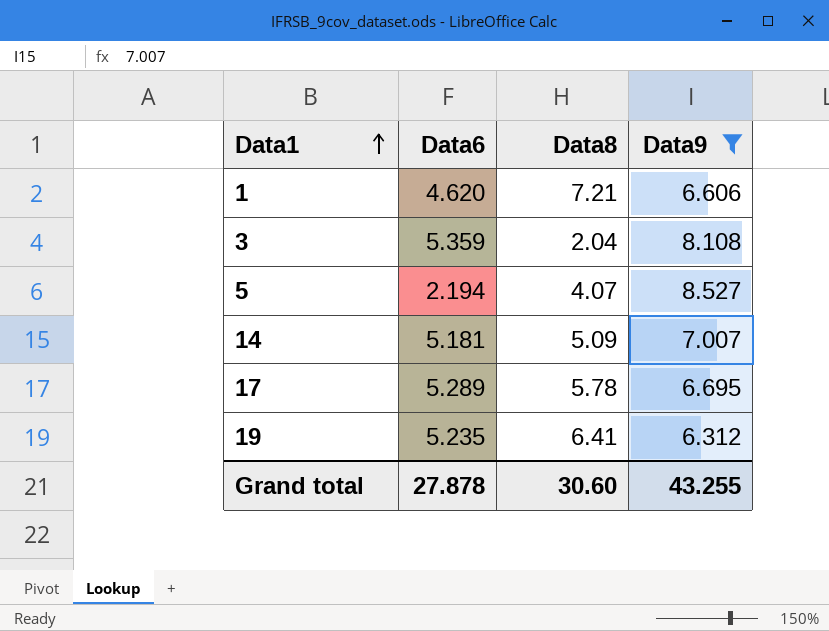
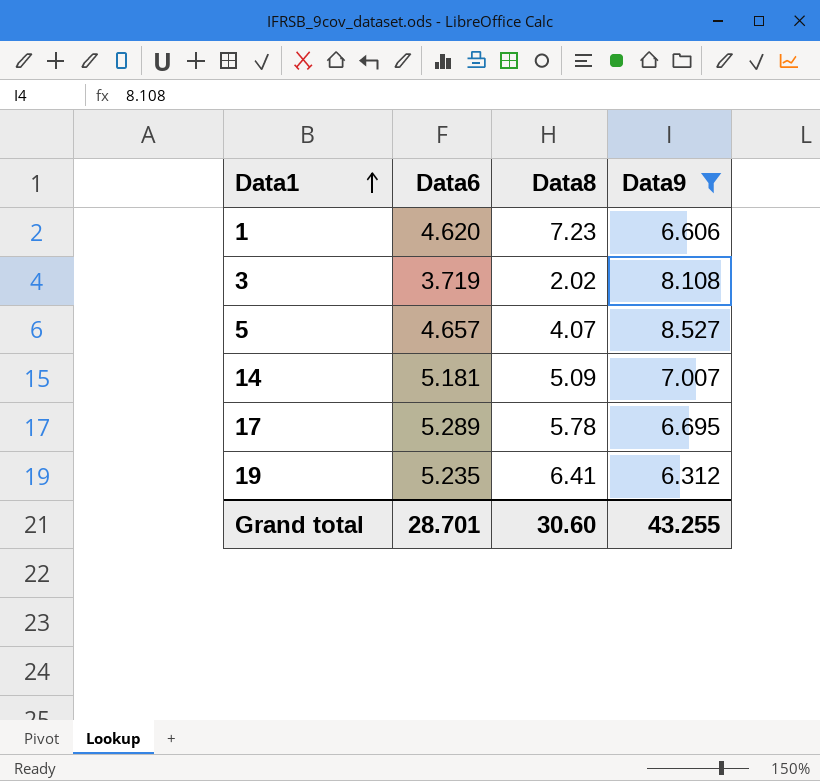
1 | Data8: 7.21 -> 7.23
3 | Data6: 5.359 -> 3.719
3 | Data8: 2.04 -> 2.02
5 | Data6: 2.194 -> 4.657
Grand total | Data6: 27.878 -> 28.701

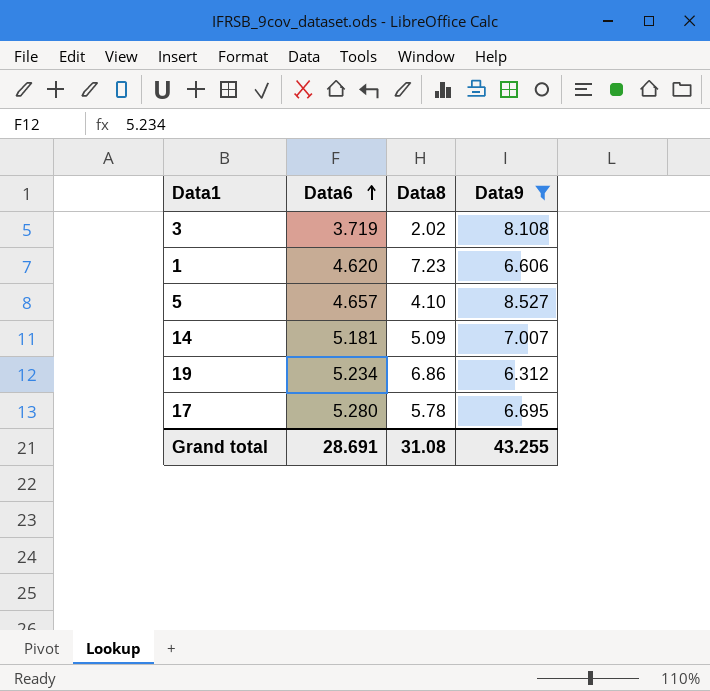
row order: Data1 ascending -> Data6 ascending
5 | Data8: 4.07 -> 4.10
19 | Data6: 5.235 -> 5.234
19 | Data8: 6.41 -> 6.86
17 | Data6: 5.289 -> 5.280
Grand total | Data6: 28.701 -> 28.691
Grand total | Data8: 30.60 -> 31.08

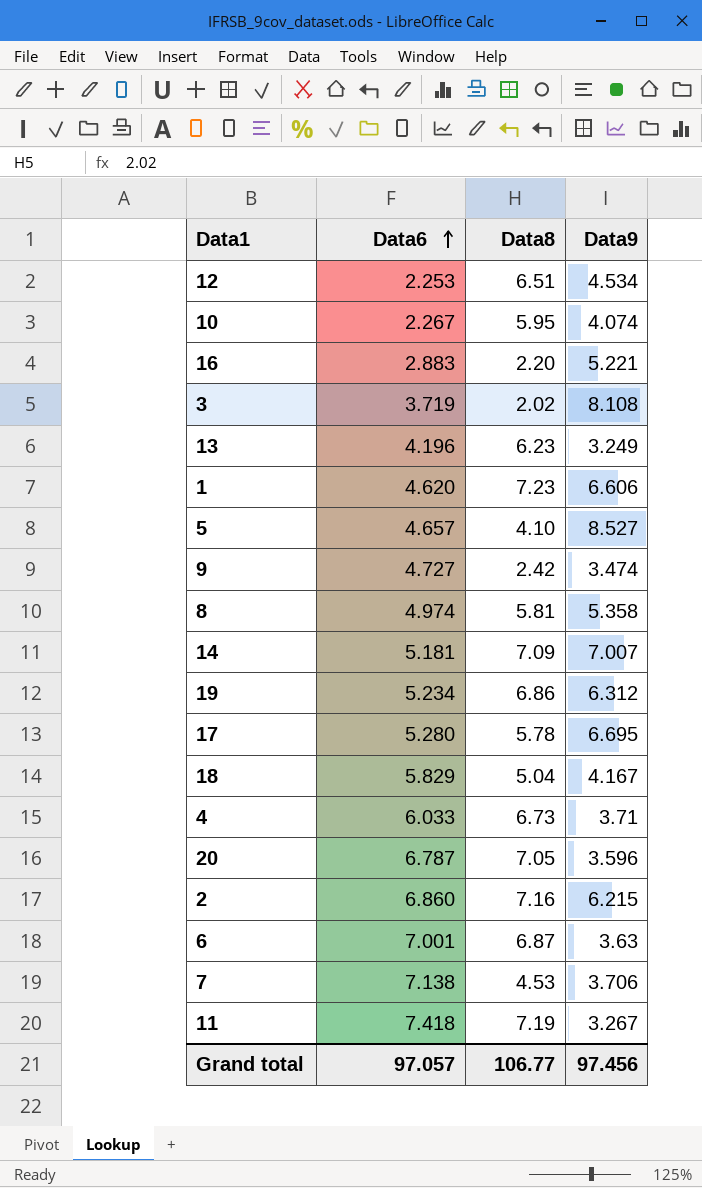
filter: Data9 >= 6.312 -> none
14 | Data8: 5.09 -> 7.09
Grand total | Data6: 28.691 -> 97.057
Grand total | Data8: 31.08 -> 106.77
Grand total | Data9: 43.255 -> 97.456

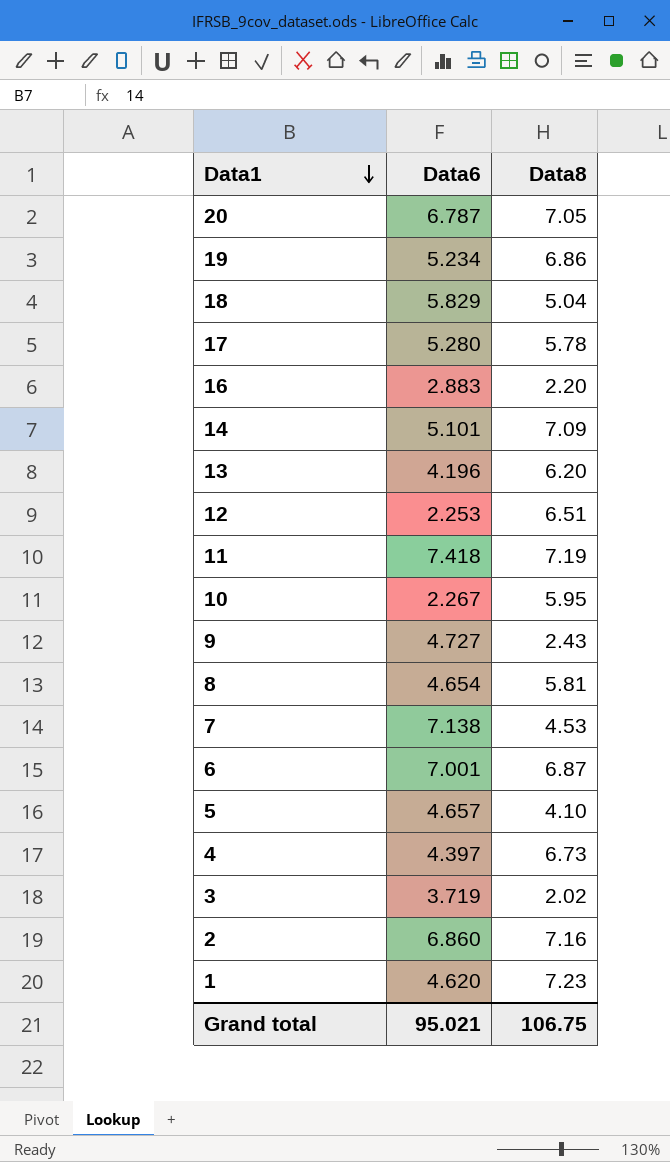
row order: Data6 ascending -> Data1 descending
column Data9 | position: 4 -> none
14 | Data6: 5.181 -> 5.101
13 | Data8: 6.23 -> 6.20
9 | Data8: 2.42 -> 2.43
8 | Data6: 4.974 -> 4.654
4 | Data6: 6.033 -> 4.397
Grand total | Data6: 97.057 -> 95.021
Grand total | Data8: 106.77 -> 106.75

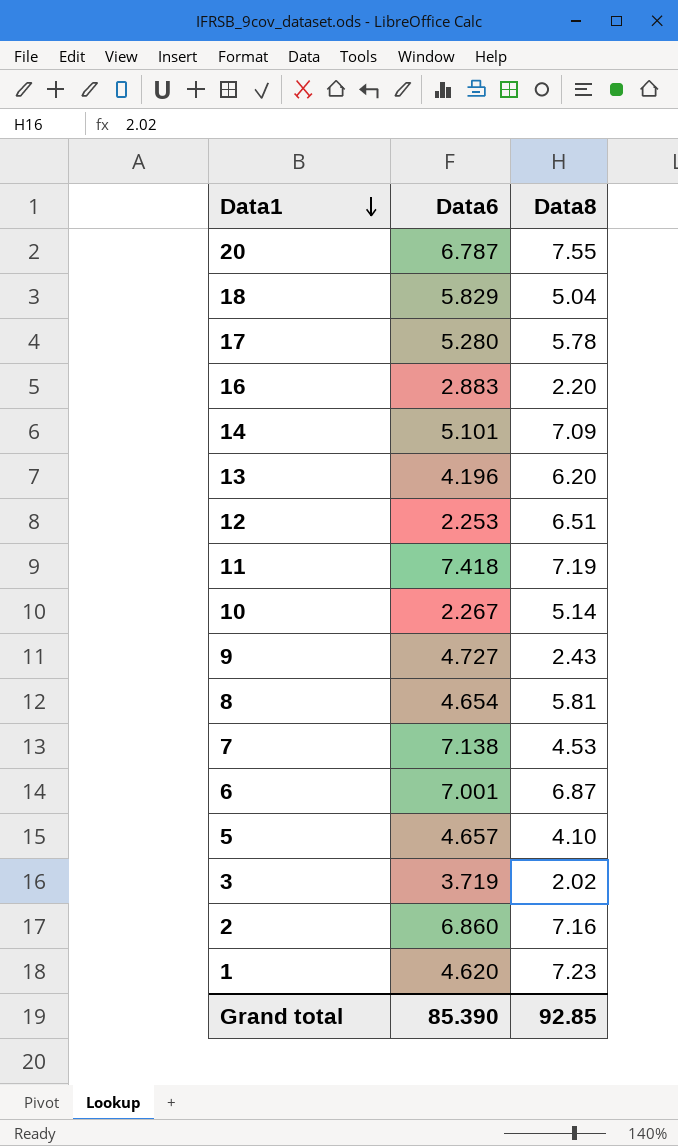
row 19: 5.234 | 6.86 -> none
row 4: 4.397 | 6.73 -> none
20 | Data8: 7.05 -> 7.55
10 | Data8: 5.95 -> 5.14
Grand total | Data6: 95.021 -> 85.390
Grand total | Data8: 106.75 -> 92.85

